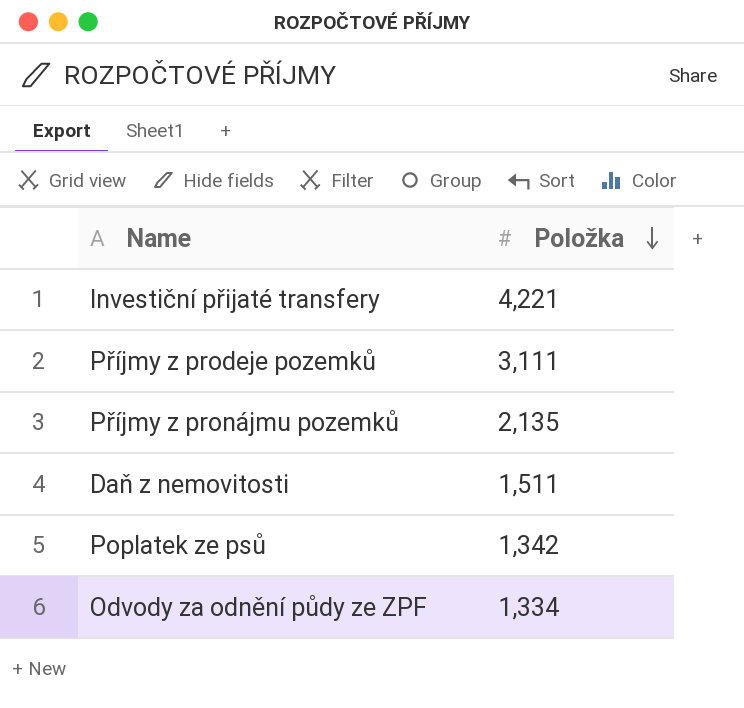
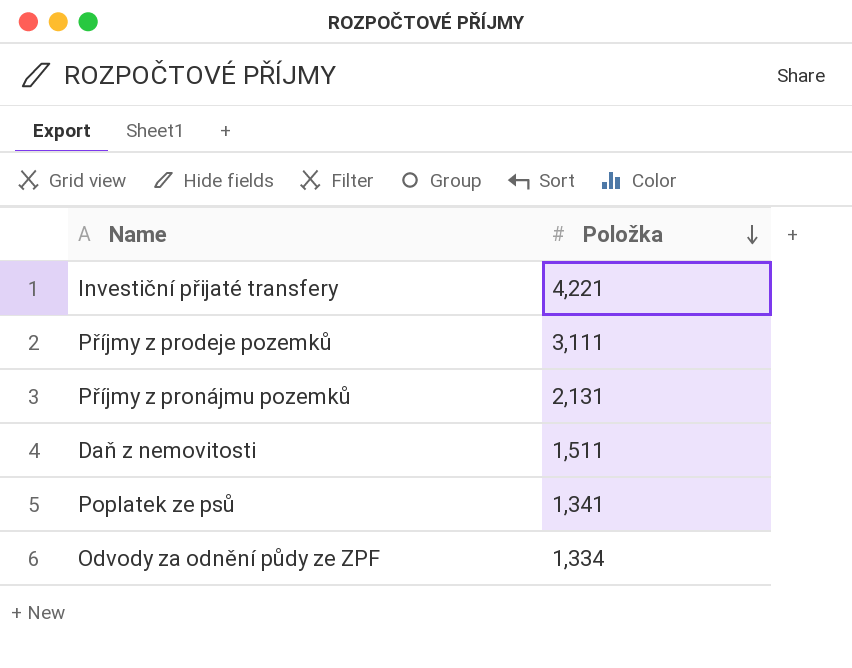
Příjmy z pronájmu pozemků | Položka: 2,135 -> 2,131
Poplatek ze psů | Položka: 1,342 -> 1,341

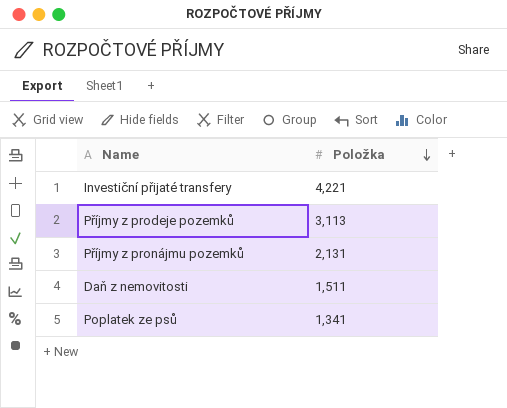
row Odvody za odnění půdy ze ZPF: 1,334 -> none
Příjmy z prodeje pozemků | Položka: 3,111 -> 3,113

